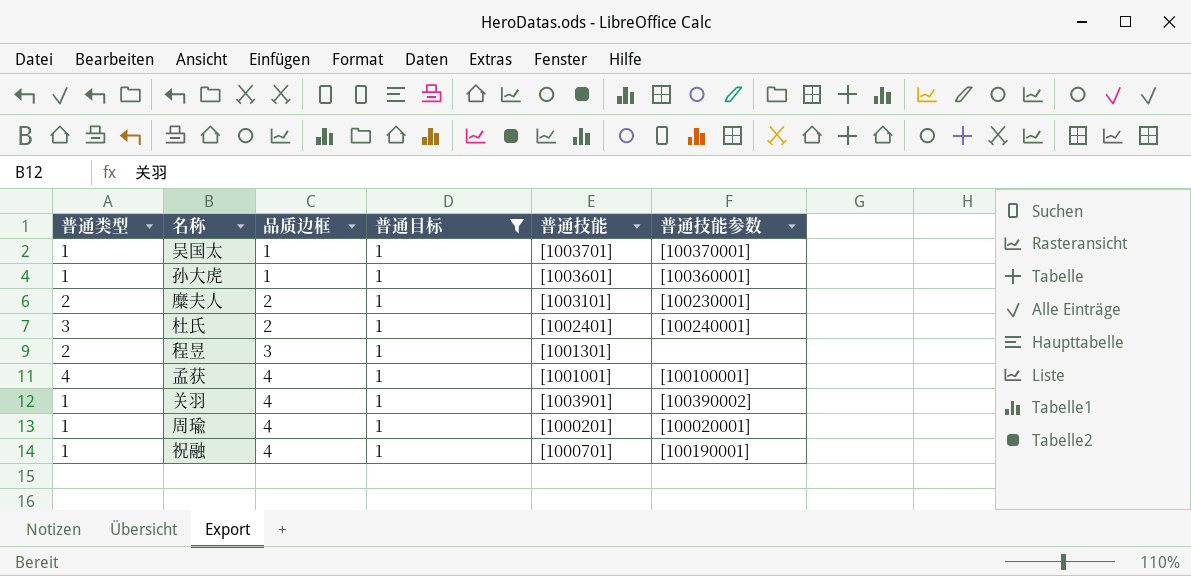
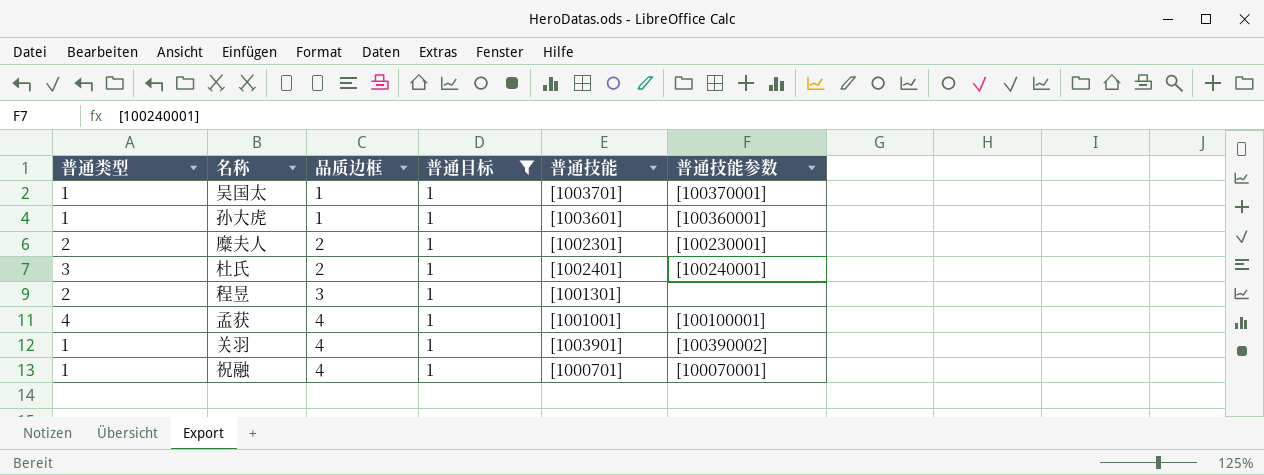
row 周瑜: 1 | 4 | 1 | [1000201] | [100020001] -> none
糜夫人 | 普通技能: [1003101] -> [1002301]
祝融 | 普通技能参数: [100190001] -> [100070001]

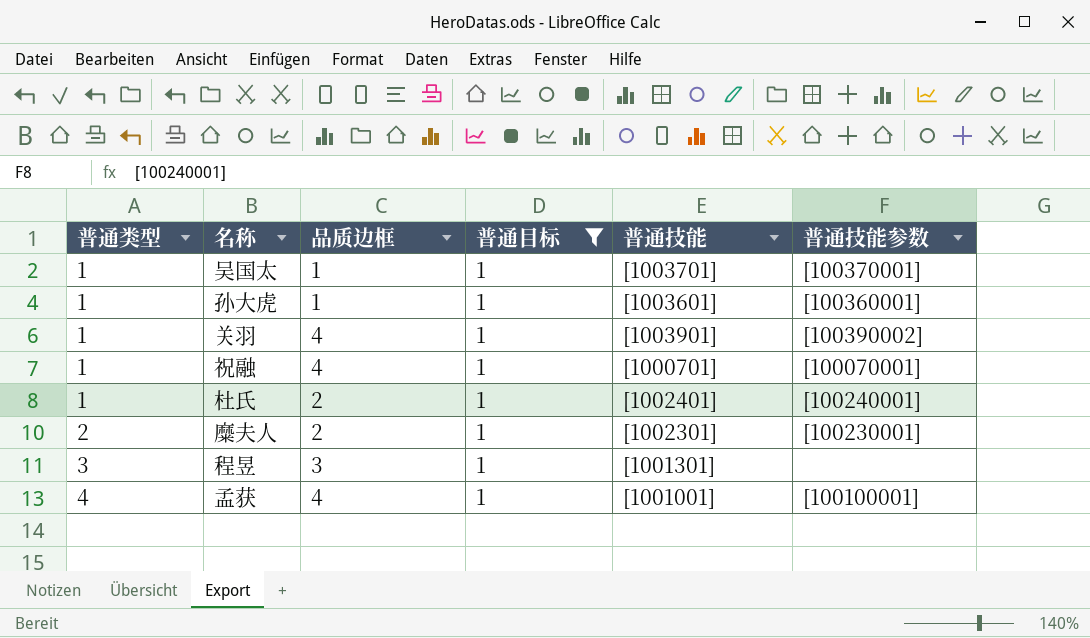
row order: 品质边框 ascending -> 普通类型 ascending
杜氏 | 普通类型: 3 -> 1
程昱 | 普通类型: 2 -> 3

